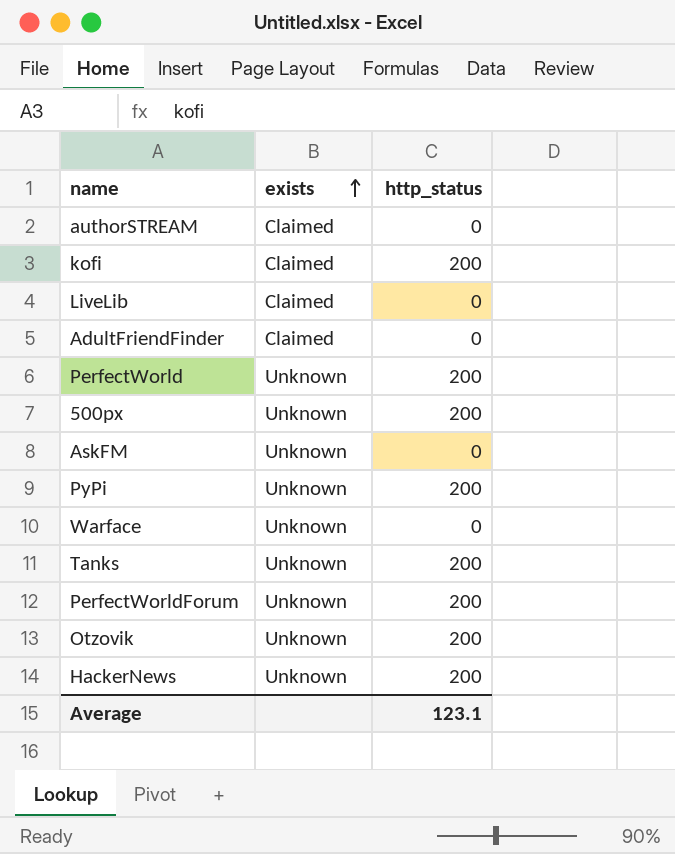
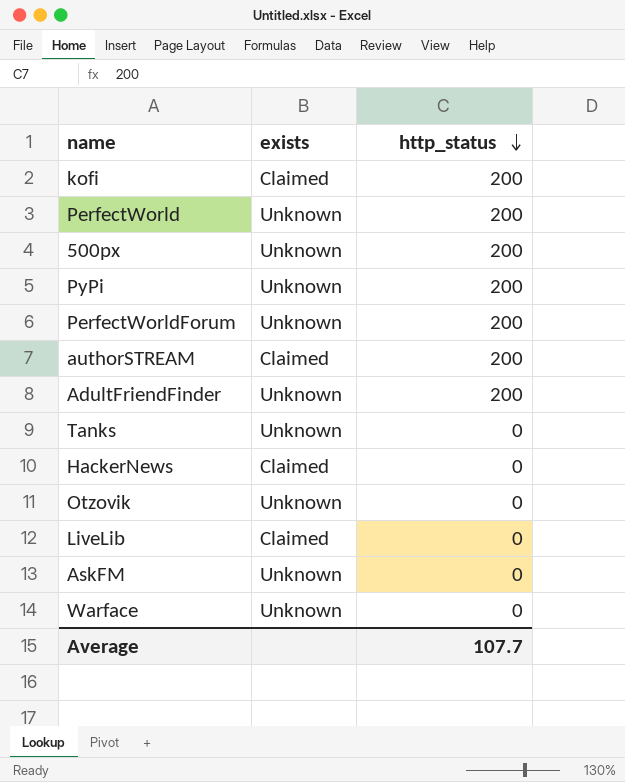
row order: exists ascending -> http_status descending
authorSTREAM | http_status: 0 -> 200
AdultFriendFinder | exists: Claimed -> Unknown
AdultFriendFinder | http_status: 0 -> 200
Tanks | http_status: 200 -> 0
HackerNews | exists: Unknown -> Claimed
HackerNews | http_status: 200 -> 0
Otzovik | http_status: 200 -> 0
Average | http_status: 123.1 -> 107.7

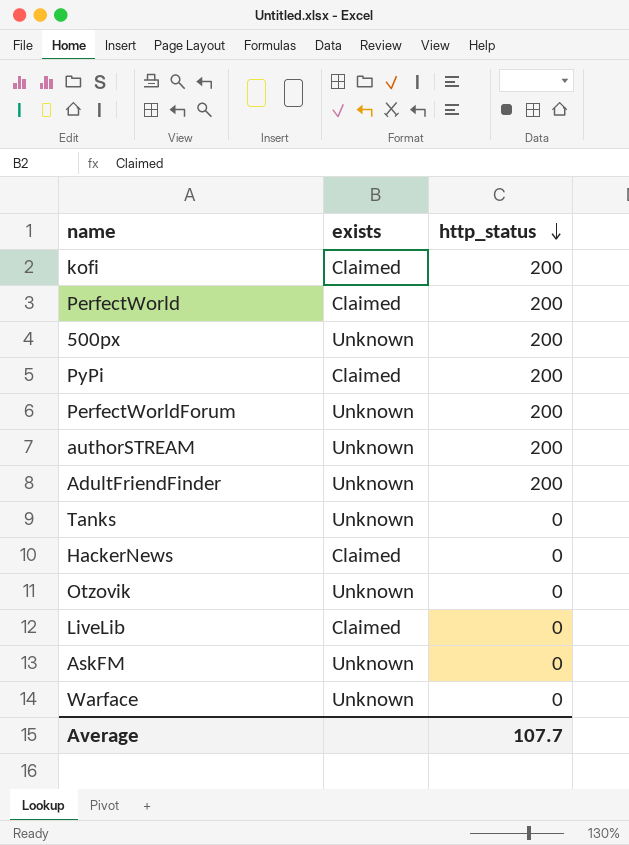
PerfectWorld | exists: Unknown -> Claimed
PyPi | exists: Unknown -> Claimed
authorSTREAM | exists: Claimed -> Unknown

